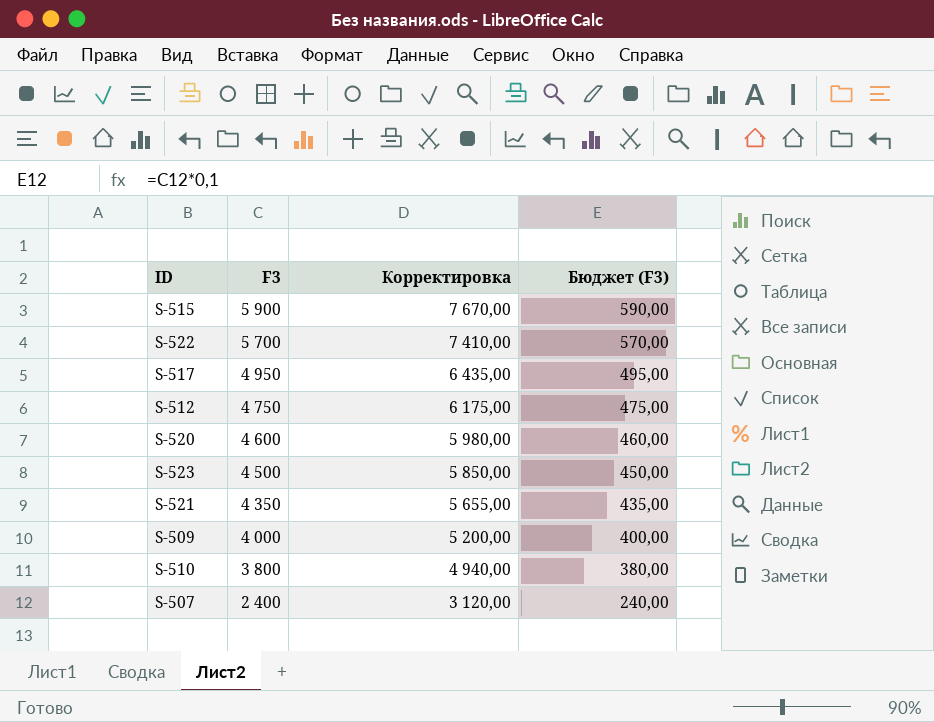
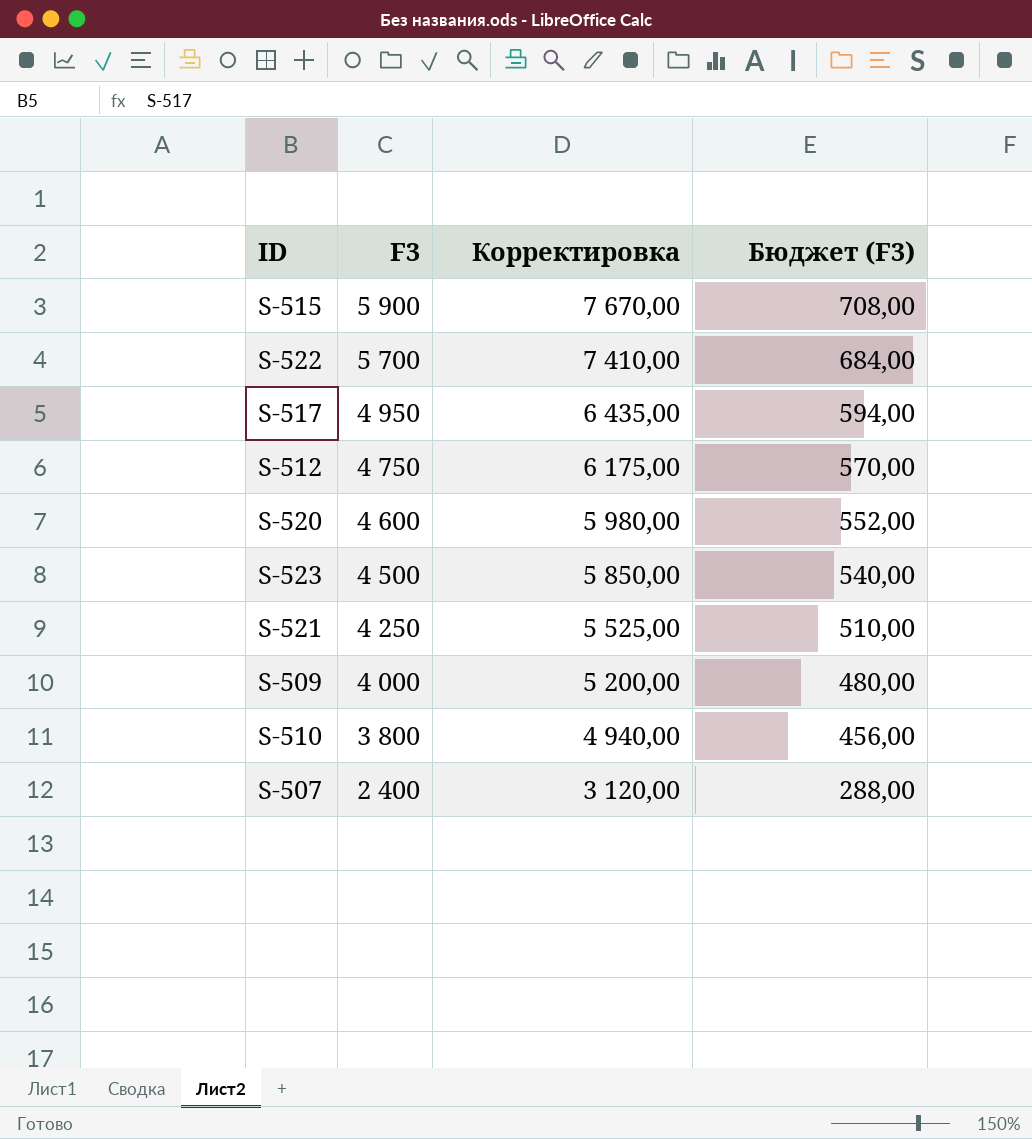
column Бюджет (F3) | formula: [F3] * 0,1 -> [F3] * 0,12
S-521 | F3: 4 350 -> 4 250
S-521 | Корректировка: 5 655,00 -> 5 525,00

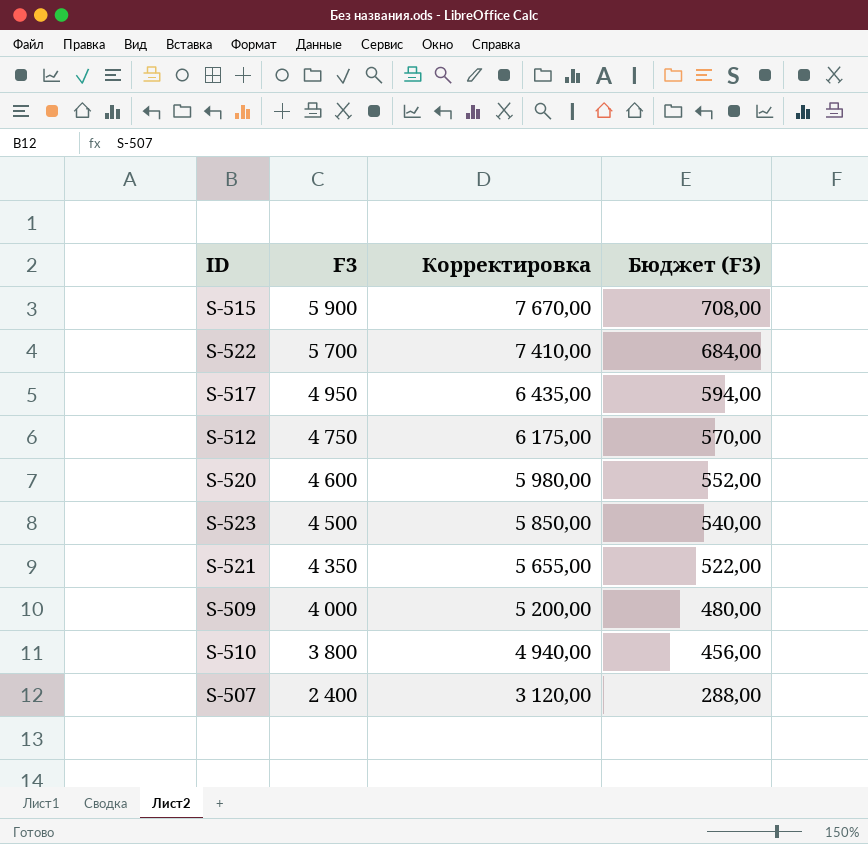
S-521 | F3: 4 250 -> 4 350
S-521 | Корректировка: 5 525,00 -> 5 655,00
S-521 | Бюджет (F3): 510,00 -> 522,00

